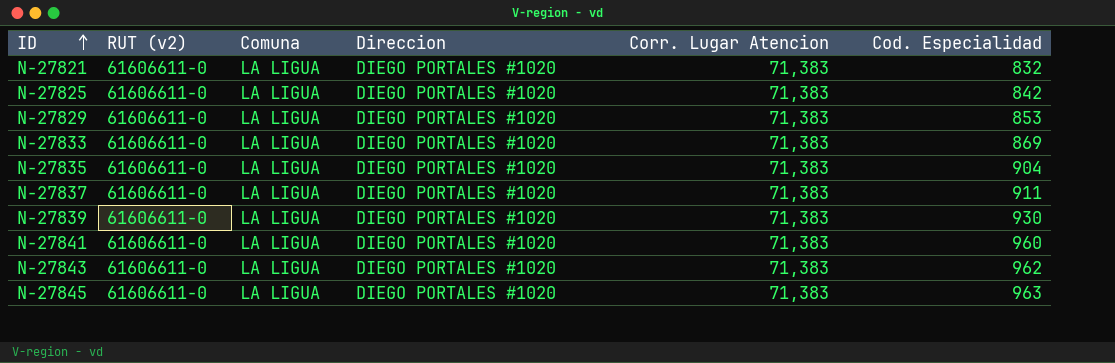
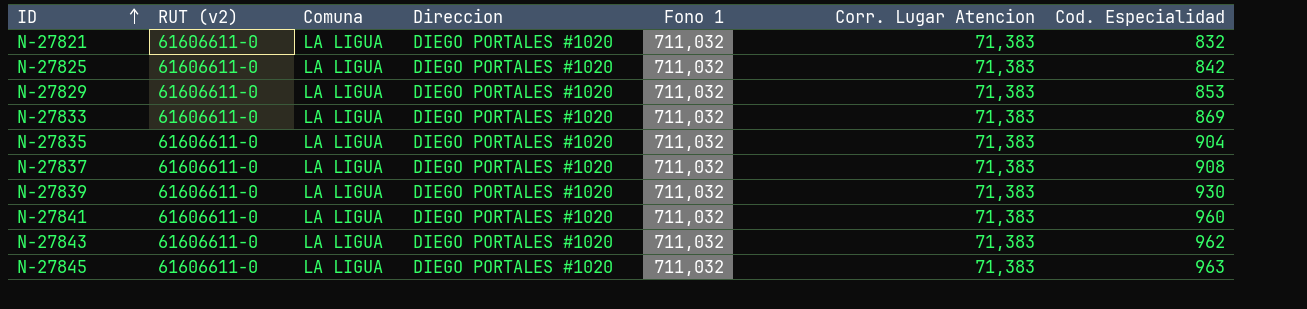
column Fono 1 | position: none -> 5
N-27837 | Cod. Especialidad: 911 -> 908

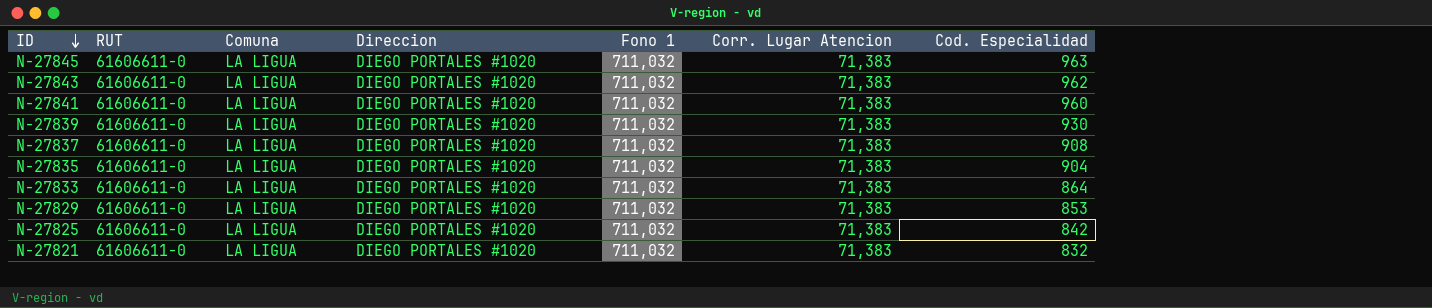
row order: ID ascending -> ID descending
column name: RUT (v2) -> RUT
N-27833 | Cod. Especialidad: 869 -> 864

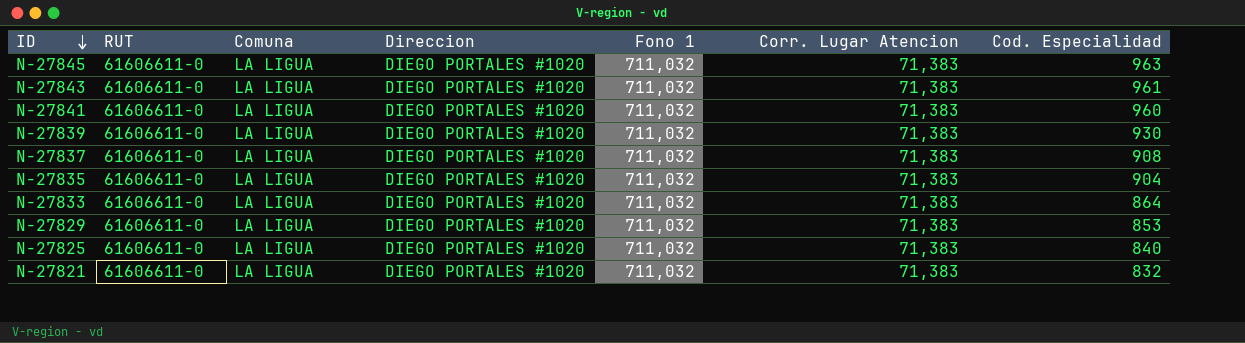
N-27843 | Cod. Especialidad: 962 -> 961
N-27825 | Cod. Especialidad: 842 -> 840

